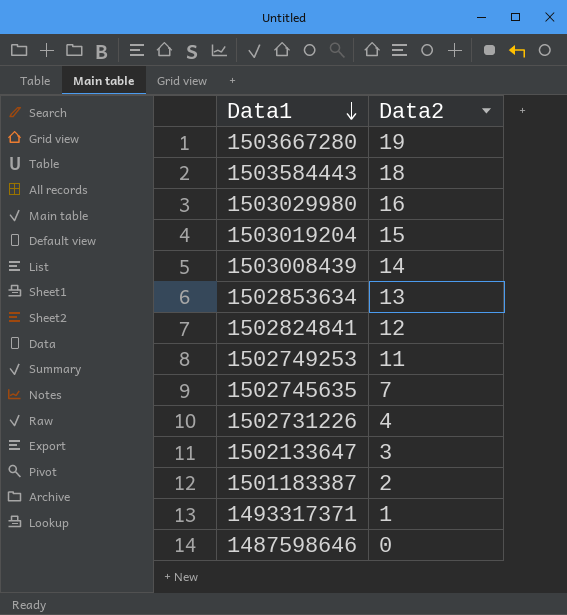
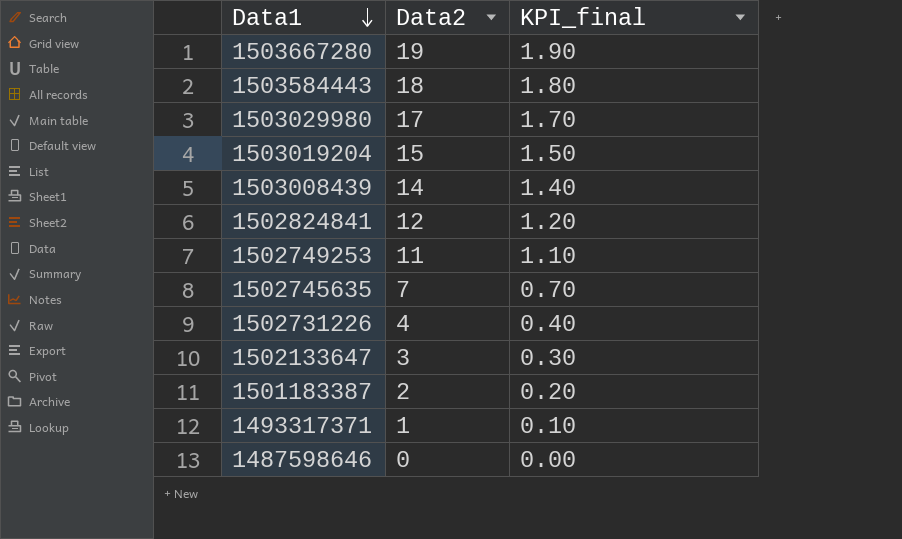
column KPI_final | formula: none -> [Data2] * 0.1
row 1502853634: 13 -> none
1503029980 | Data2: 16 -> 17

